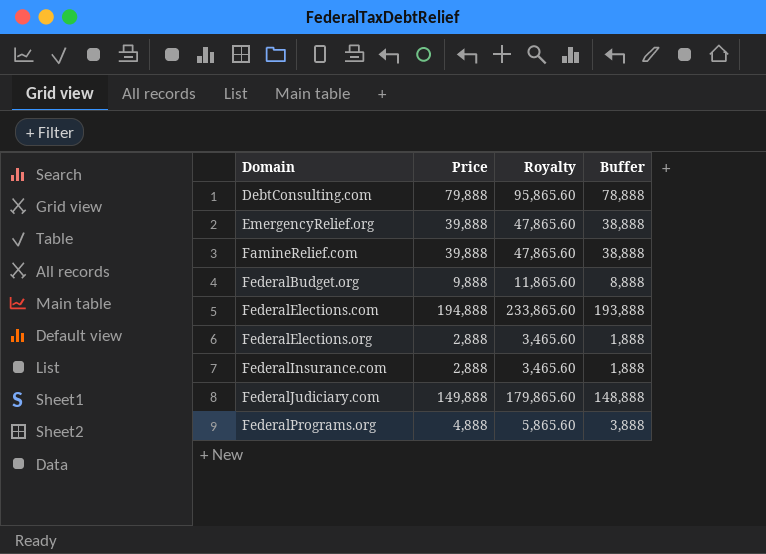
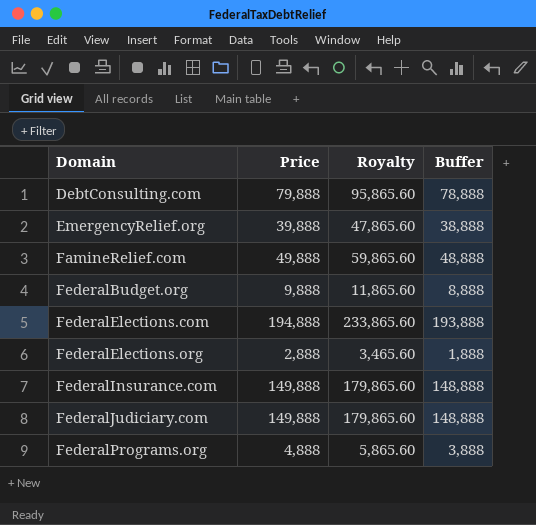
FamineRelief.com | Price: 39,888 -> 49,888
FamineRelief.com | Royalty: 47,865.60 -> 59,865.60
FamineRelief.com | Buffer: 38,888 -> 48,888
FederalInsurance.com | Price: 2,888 -> 149,888
FederalInsurance.com | Royalty: 3,465.60 -> 179,865.60
FederalInsurance.com | Buffer: 1,888 -> 148,888

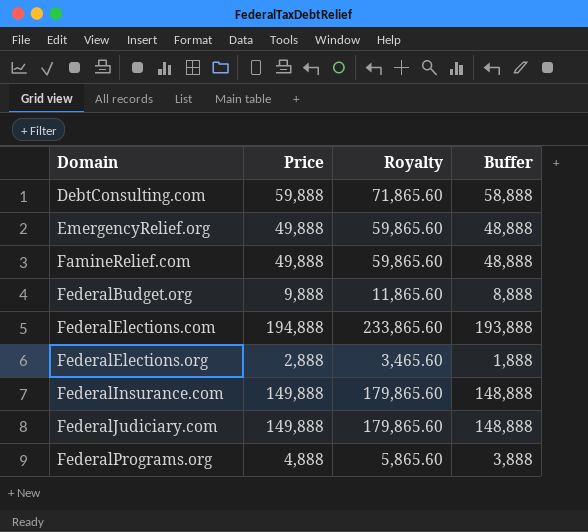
DebtConsulting.com | Price: 79,888 -> 59,888
DebtConsulting.com | Royalty: 95,865.60 -> 71,865.60
DebtConsulting.com | Buffer: 78,888 -> 58,888
EmergencyRelief.org | Price: 39,888 -> 49,888
EmergencyRelief.org | Royalty: 47,865.60 -> 59,865.60
EmergencyRelief.org | Buffer: 38,888 -> 48,888

